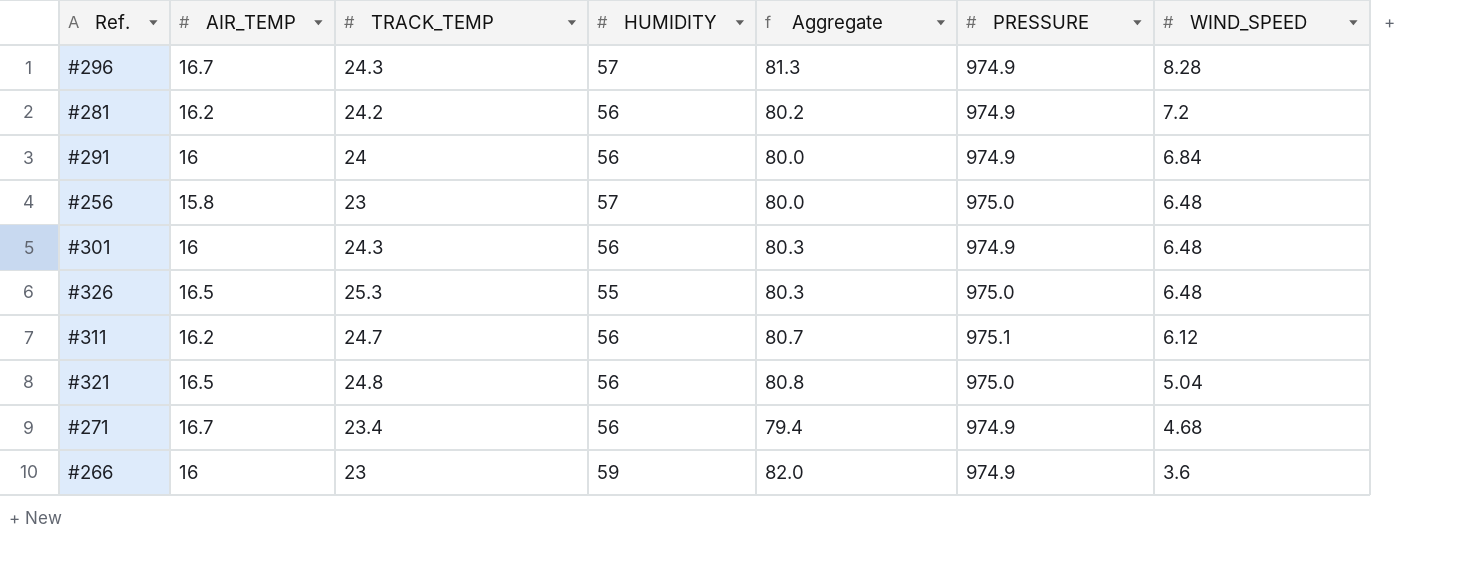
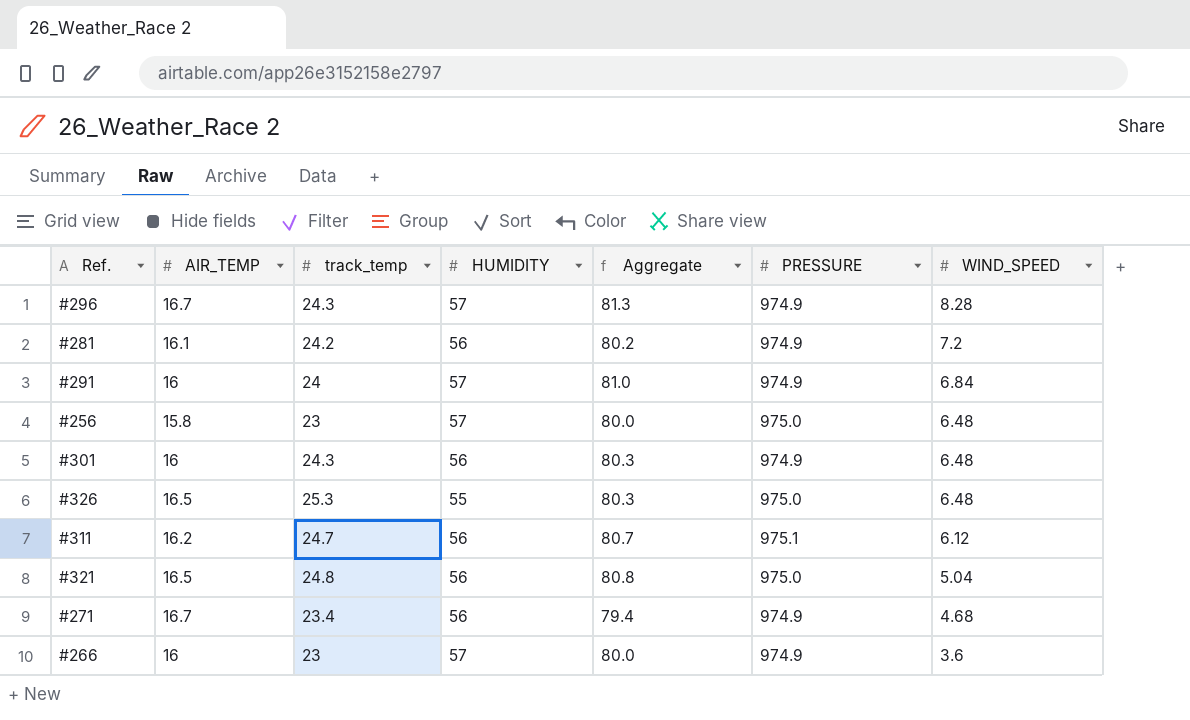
column name: TRACK_TEMP -> track_temp
#281 | AIR_TEMP: 16.2 -> 16.1
#291 | HUMIDITY: 56 -> 57
#291 | Aggregate: 80.0 -> 81.0
#266 | HUMIDITY: 59 -> 57
#266 | Aggregate: 82.0 -> 80.0

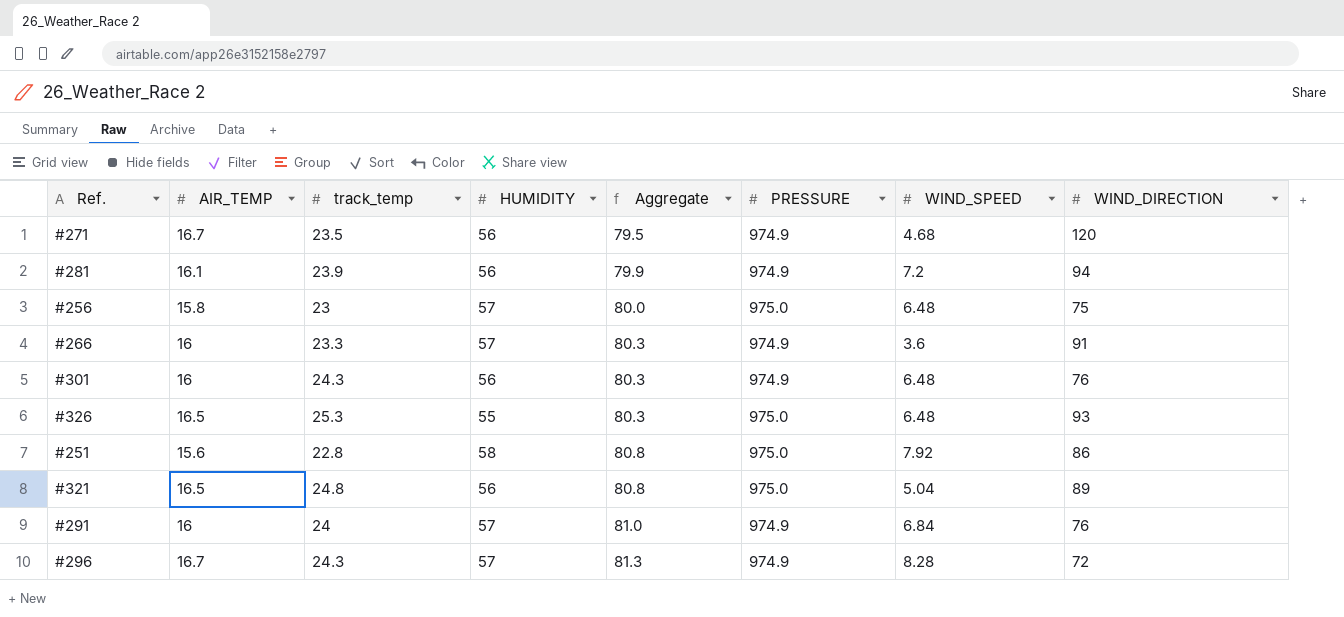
row order: WIND_SPEED descending -> Aggregate ascending
column WIND_DIRECTION | position: none -> 8
row #311: 16.2 | 24.7 | 56 | 80.7 | 975.1 | 6.12 -> none
#271 | track_temp: 23.4 -> 23.5
#271 | Aggregate: 79.4 -> 79.5
#281 | track_temp: 24.2 -> 23.9
#281 | Aggregate: 80.2 -> 79.9
#266 | track_temp: 23 -> 23.3
#266 | Aggregate: 80.0 -> 80.3
row #251: none -> 15.6 | 22.8 | 58 | 80.8 | 975.0 | 7.92 | 86

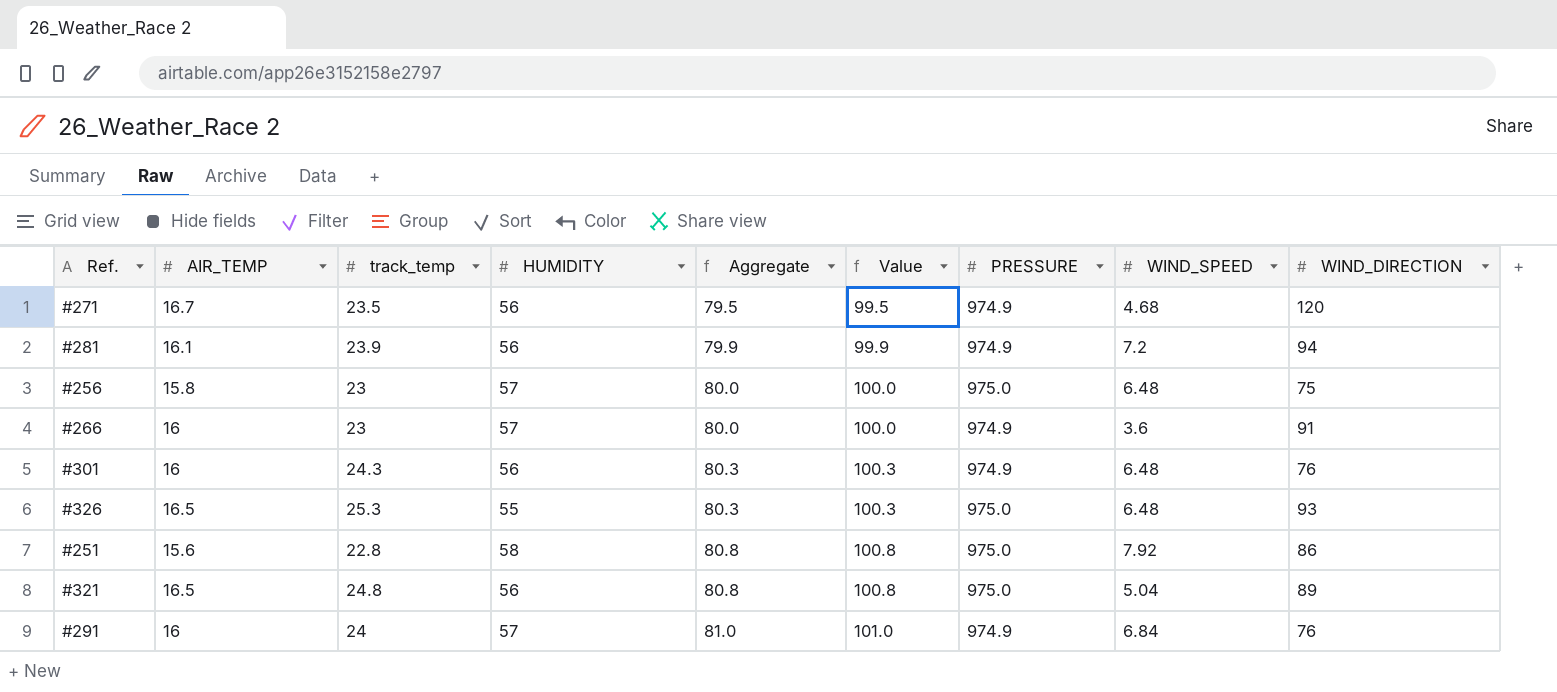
column Value | formula: none -> [Aggregate] + 20
row #296: 16.7 | 24.3 | 57 | 81.3 | 974.9 | 8.28 | 72 -> none
#266 | track_temp: 23.3 -> 23
#266 | Aggregate: 80.3 -> 80.0

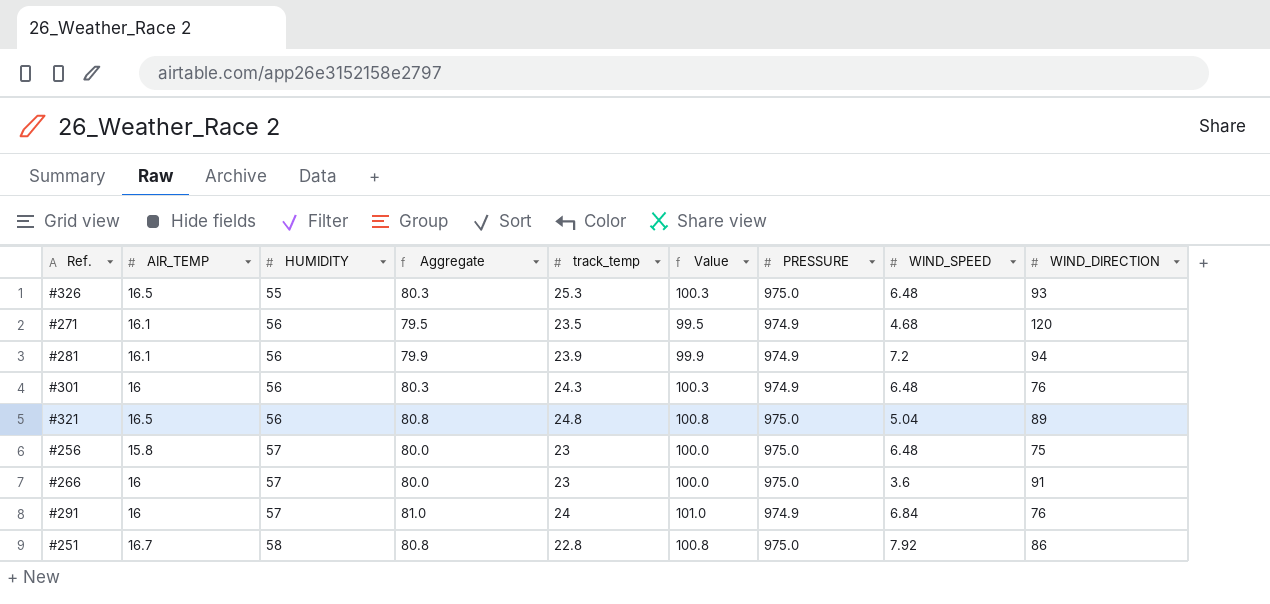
row order: Aggregate ascending -> HUMIDITY ascending
column track_temp | position: 3 -> 5
#271 | AIR_TEMP: 16.7 -> 16.1
#266 | PRESSURE: 974.9 -> 975.0
#251 | AIR_TEMP: 15.6 -> 16.7

